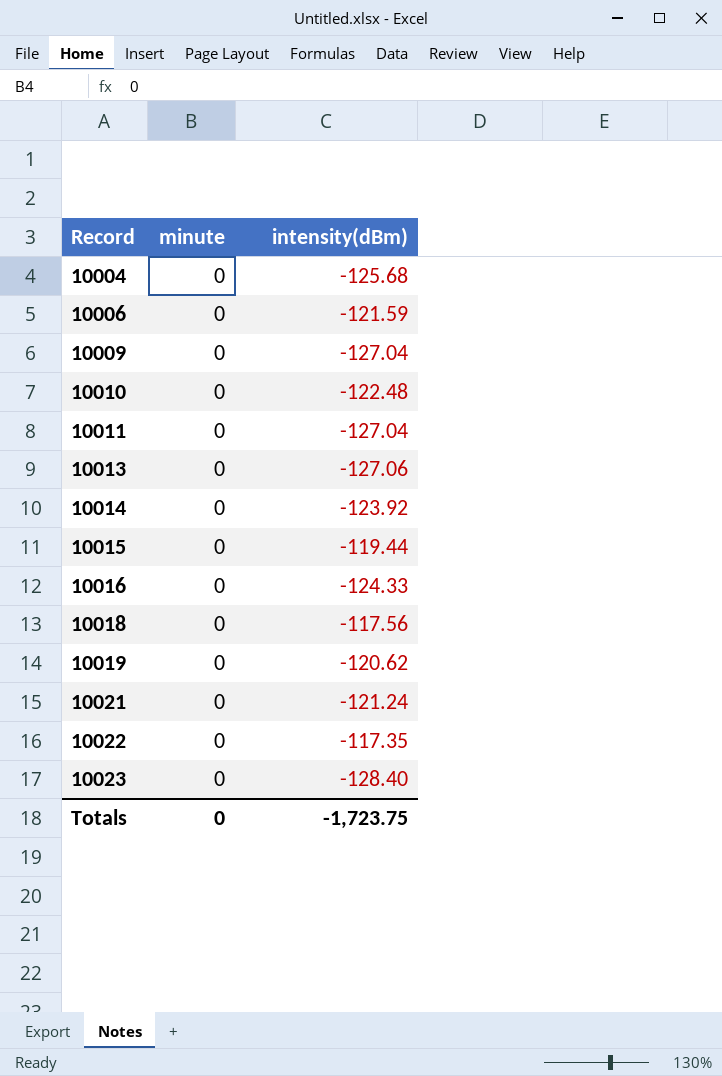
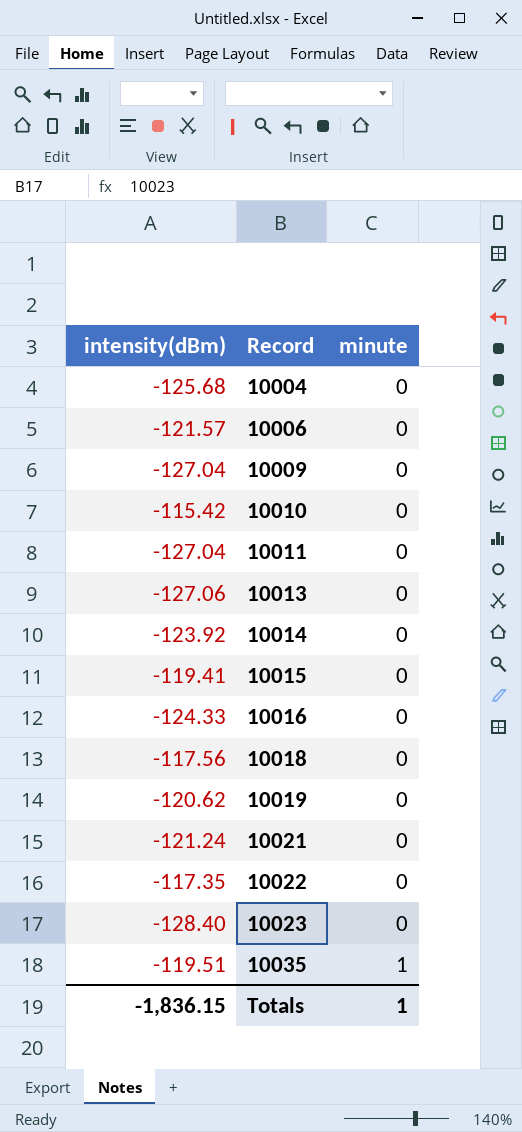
column intensity(dBm) | position: 3 -> 1
10006 | intensity(dBm): -121.59 -> -121.57
10010 | intensity(dBm): -122.48 -> -115.42
10015 | intensity(dBm): -119.44 -> -119.41
row 10035: none -> -119.51 | 1
Totals | intensity(dBm): -1,723.75 -> -1,836.15
Totals | minute: 0 -> 1

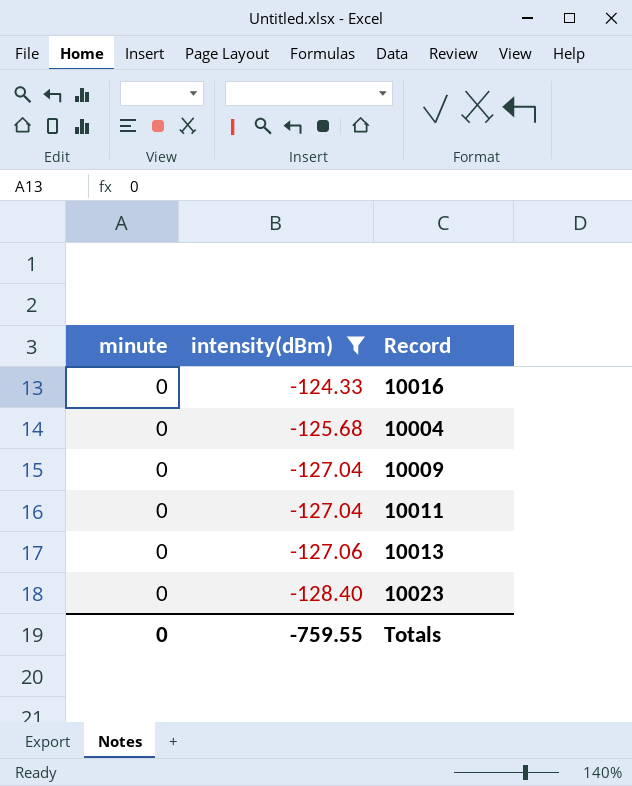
filter: none -> intensity(dBm) <= -124.33
row order: Record ascending -> intensity(dBm) descending
column minute | position: 3 -> 1
Totals | minute: 1 -> 0
Totals | intensity(dBm): -1,836.15 -> -759.55

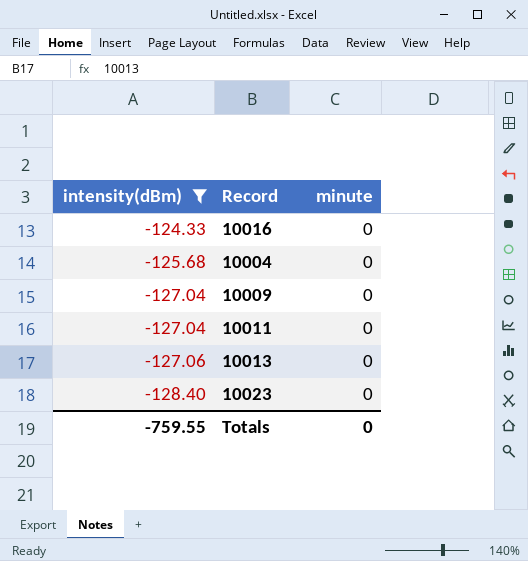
column minute | position: 1 -> 3

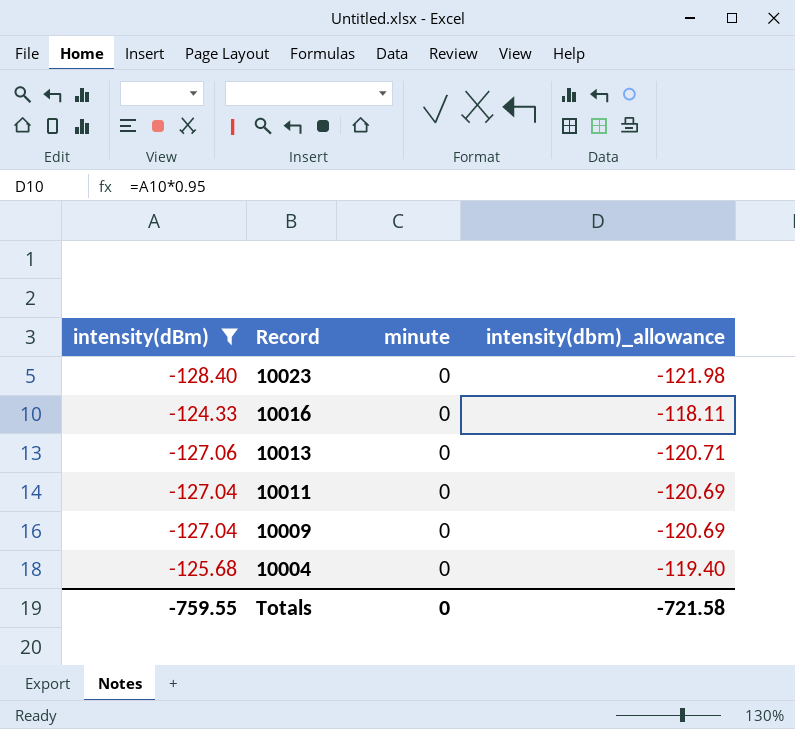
row order: intensity(dBm) descending -> Record descending
column intensity(dbm)_allowance | formula: none -> [intensity(dBm)] * 0.95

